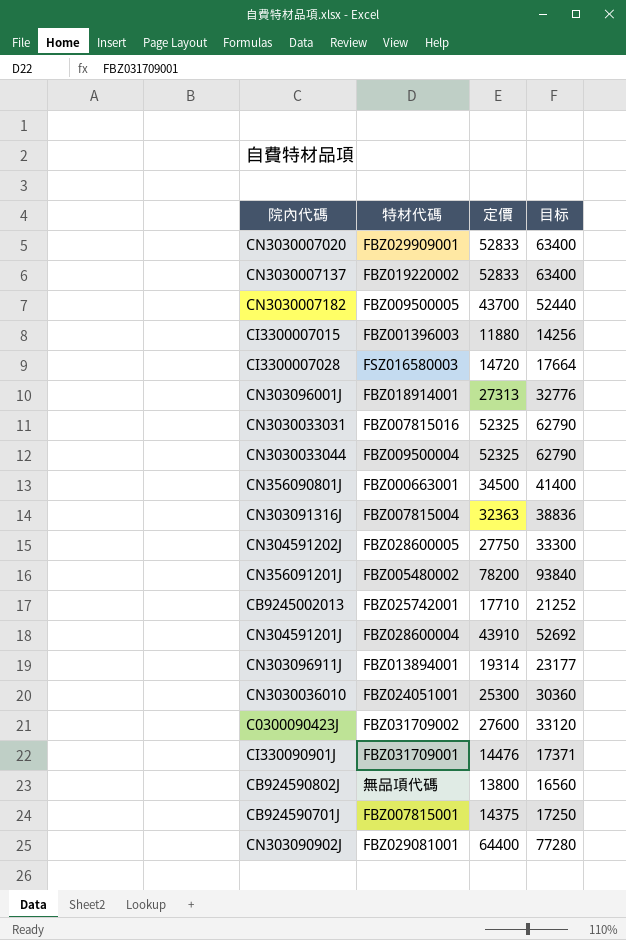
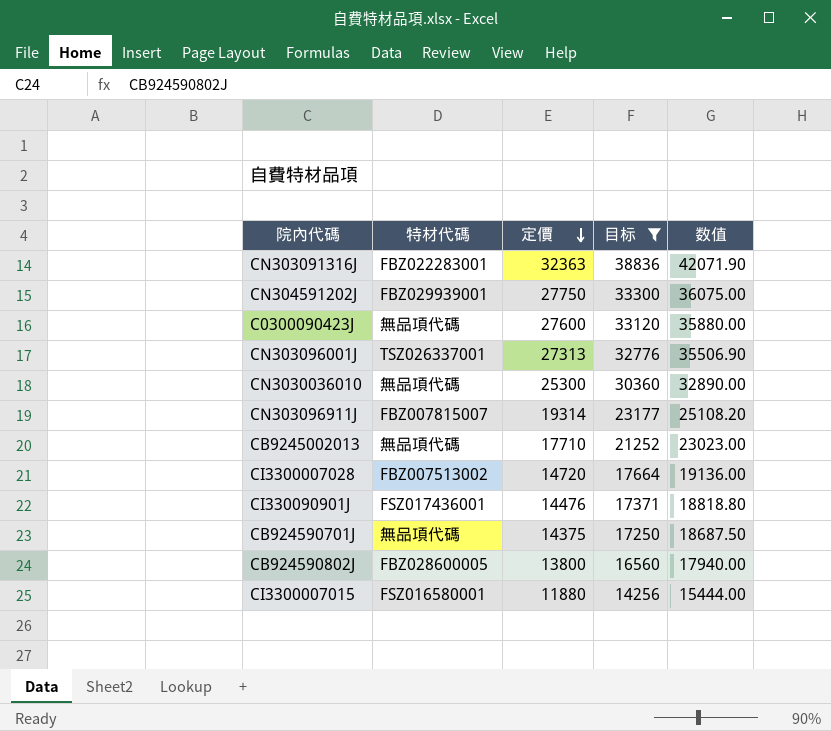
filter: none -> 目标 <= 38836
row order: none -> 定價 descending
column 数值 | formula: none -> [定價] * 1.3
CN303091316J | 特材代碼: FBZ007815004 -> FBZ022283001
CN304591202J | 特材代碼: FBZ028600005 -> FBZ029939001
C0300090423J | 特材代碼: FBZ031709002 -> 無品項代碼
CN303096001J | 特材代碼: FBZ018914001 -> TSZ026337001
CN3030036010 | 特材代碼: FBZ024051001 -> 無品項代碼
CN303096911J | 特材代碼: FBZ013894001 -> FBZ007815007
CB9245002013 | 特材代碼: FBZ025742001 -> 無品項代碼
CI3300007028 | 特材代碼: FSZ016580003 -> FBZ007513002
CI330090901J | 特材代碼: FBZ031709001 -> FSZ017436001
CB924590701J | 特材代碼: FBZ007815001 -> 無品項代碼
CB924590802J | 特材代碼: 無品項代碼 -> FBZ028600005
CI3300007015 | 特材代碼: FBZ001396003 -> FSZ016580001

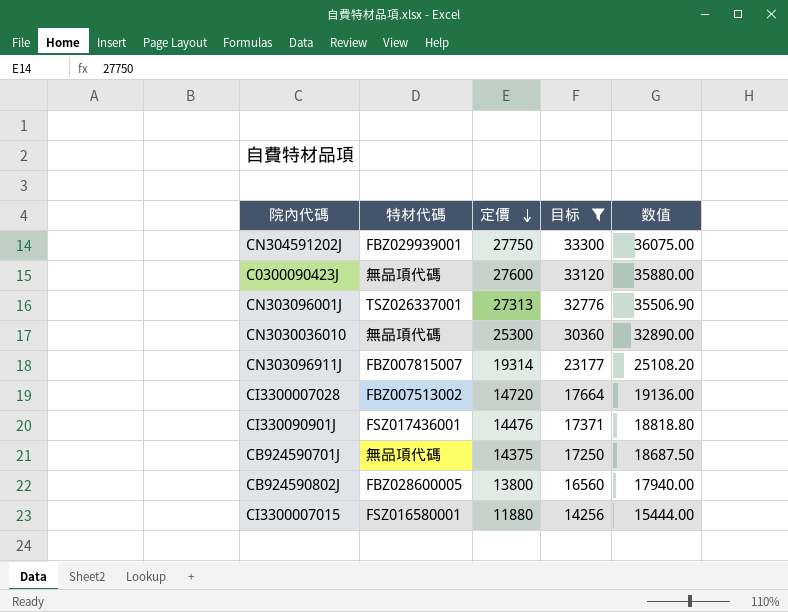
row CN303091316J: FBZ022283001 | 32363 | 38836 | 42071.90 -> none
row CB9245002013: 無品項代碼 | 17710 | 21252 | 23023.00 -> none

